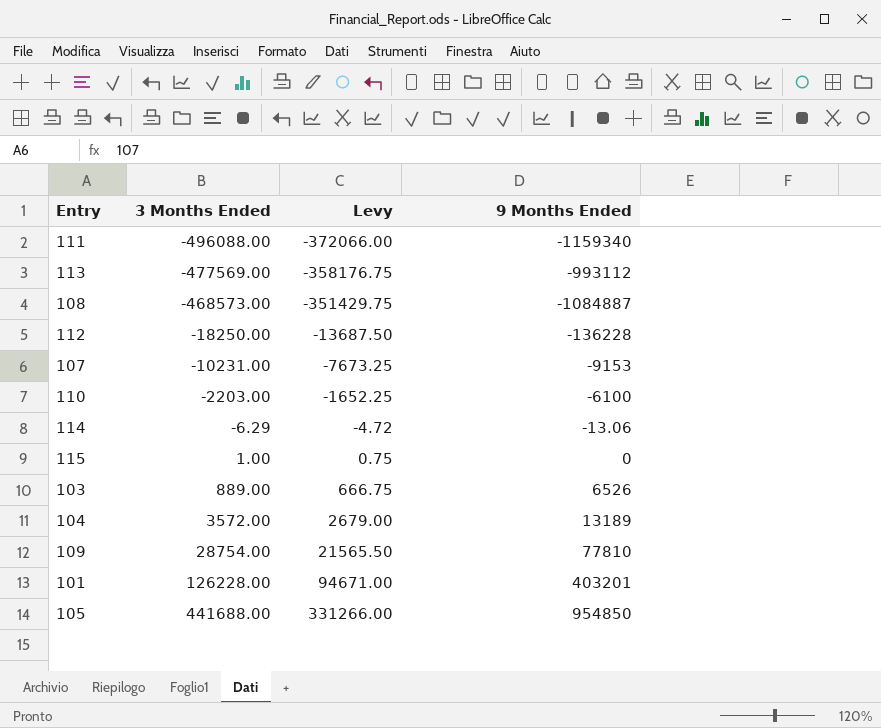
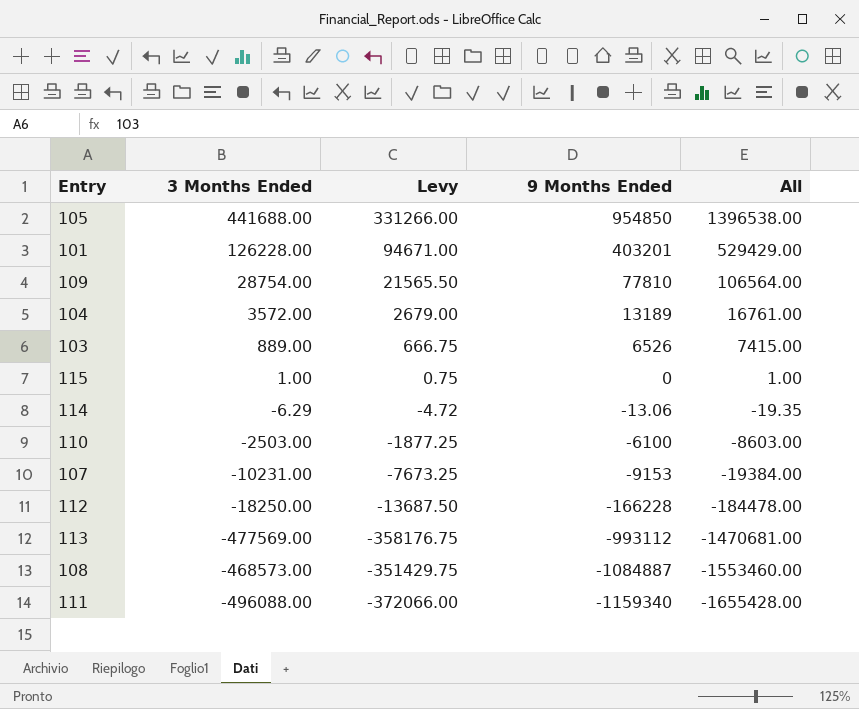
row order: 3 Months Ended ascending -> 9 Months Ended descending
column All | formula: none -> [3 Months Ended] + [9 Months Ended]
110 | 3 Months Ended: -2203.00 -> -2503.00
110 | Levy: -1652.25 -> -1877.25
112 | 9 Months Ended: -136228 -> -166228

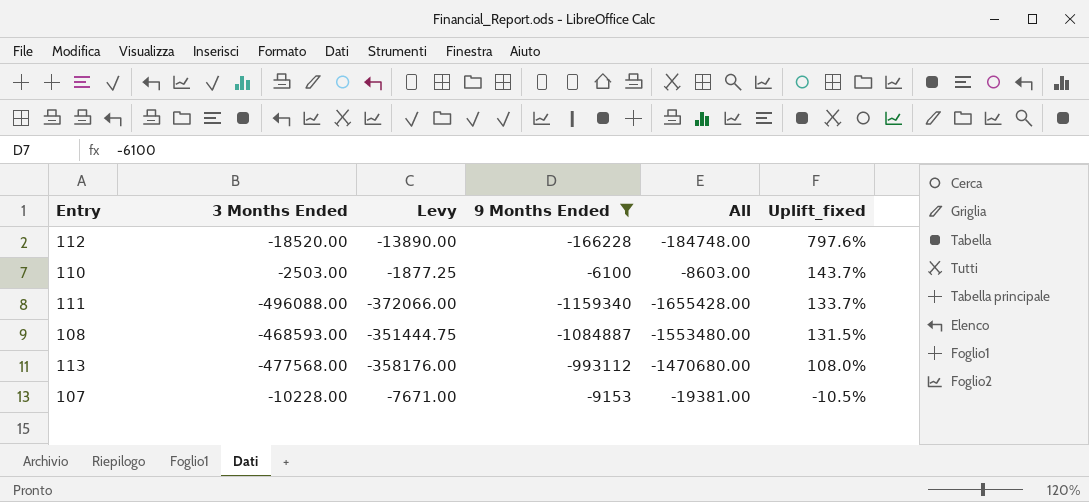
filter: none -> 9 Months Ended <= -6100
row order: 9 Months Ended descending -> Uplift_fixed descending
column Uplift_fixed | formula: none -> ([9 Months Ended] - [3 Months Ended]) / [3 Months Ended]
112 | 3 Months Ended: -18250.00 -> -18520.00
112 | Levy: -13687.50 -> -13890.00
112 | All: -184478.00 -> -184748.00
108 | 3 Months Ended: -468573.00 -> -468593.00
108 | Levy: -351429.75 -> -351444.75
108 | All: -1553460.00 -> -1553480.00
113 | 3 Months Ended: -477569.00 -> -477568.00
113 | Levy: -358176.75 -> -358176.00
113 | All: -1470681.00 -> -1470680.00
107 | 3 Months Ended: -10231.00 -> -10228.00
107 | Levy: -7673.25 -> -7671.00
107 | All: -19384.00 -> -19381.00

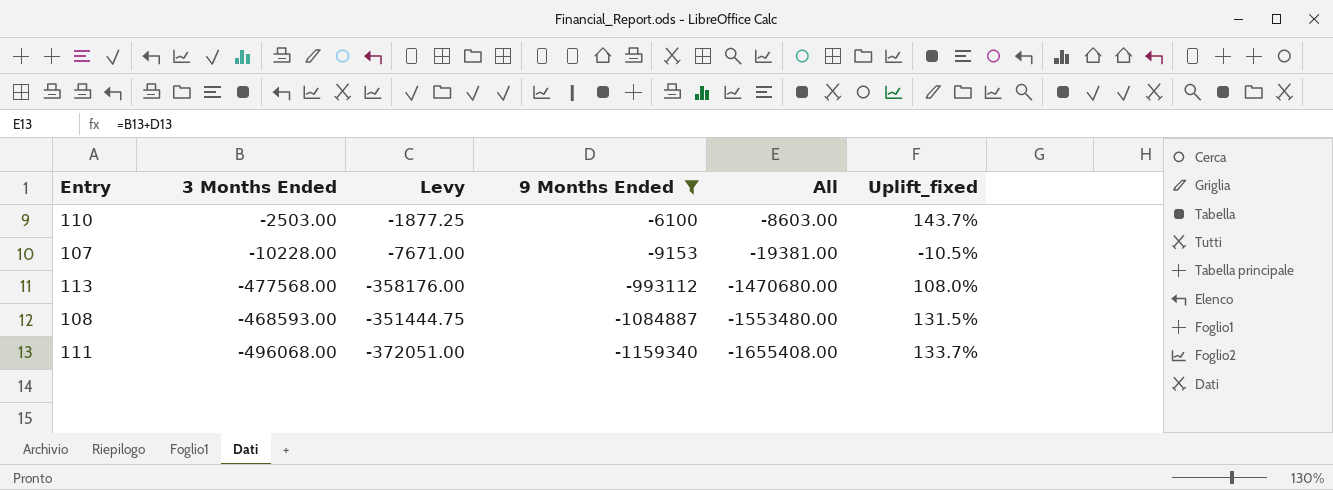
row order: Uplift_fixed descending -> 9 Months Ended descending
row 112: -18520.00 | -13890.00 | -166228 | -184748.00 | 797.6% -> none
111 | 3 Months Ended: -496088.00 -> -496068.00
111 | Levy: -372066.00 -> -372051.00
111 | All: -1655428.00 -> -1655408.00

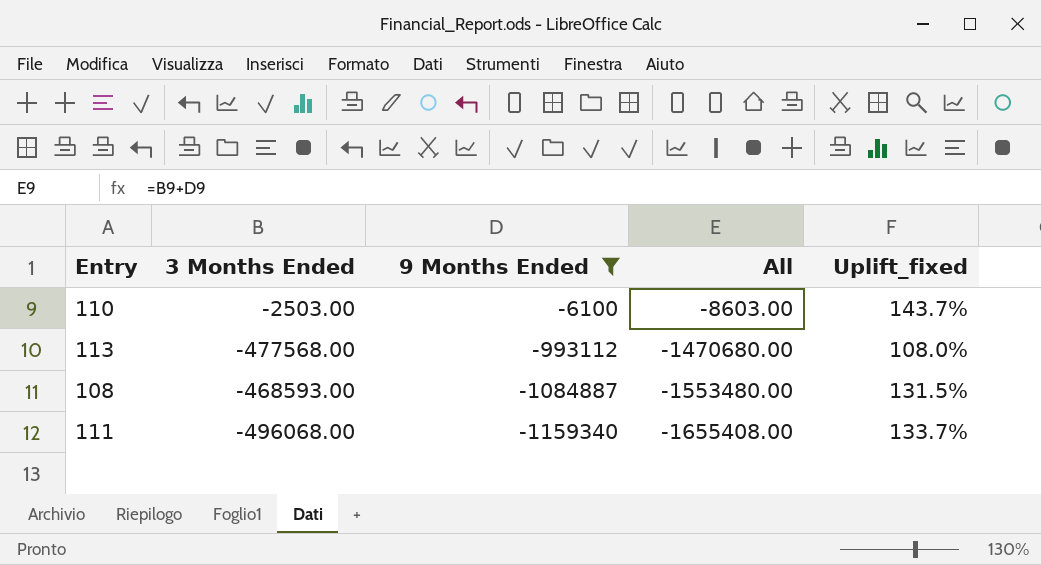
column Levy | formula: [3 Months Ended] * 0.75 -> none
row 107: -10228.00 | -7671.00 | -9153 | -19381.00 | -10.5% -> none

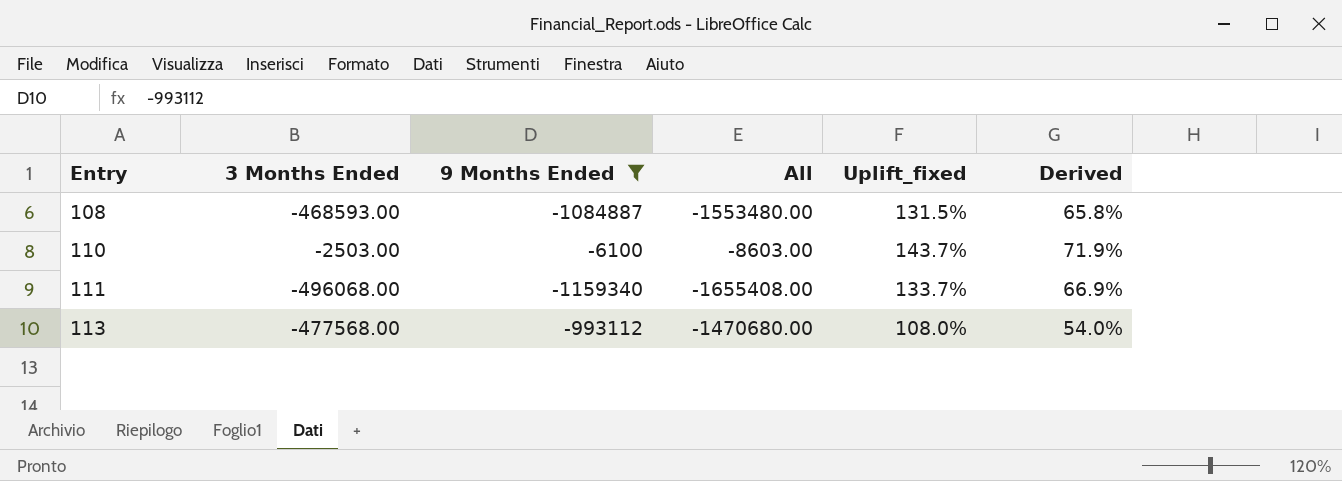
row order: 9 Months Ended descending -> Entry ascending
column Derived | formula: none -> [Uplift_fixed] * 0.5

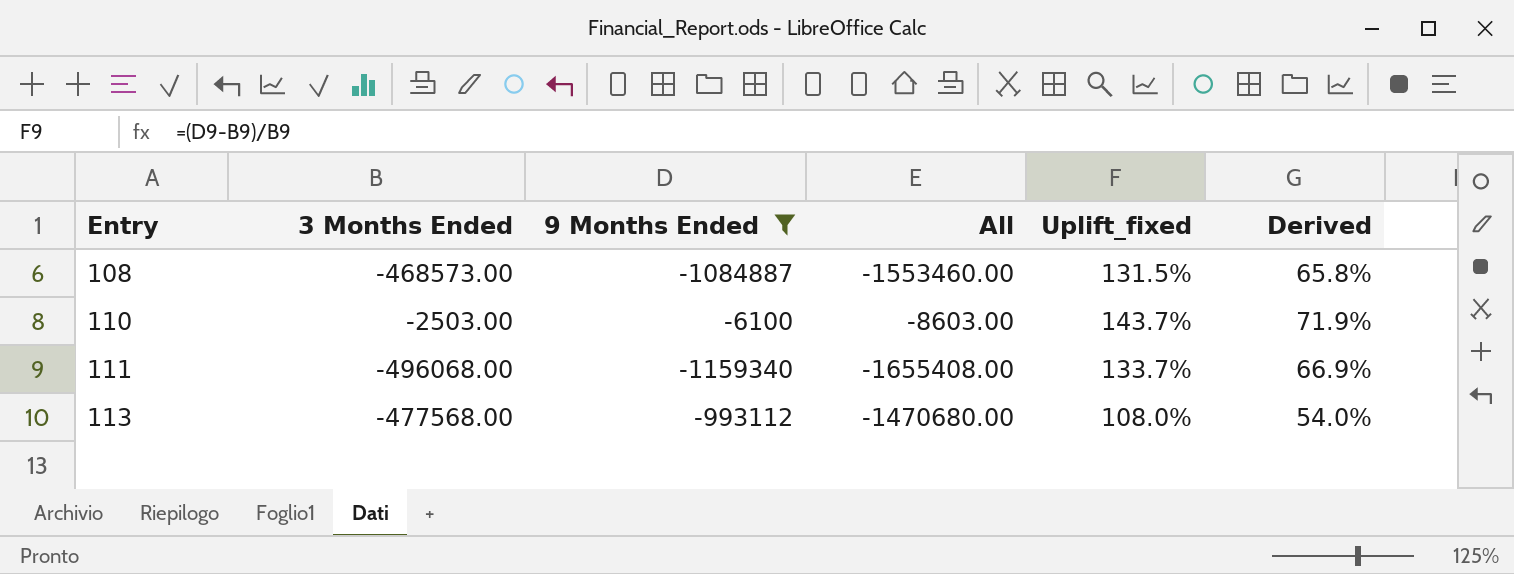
108 | 3 Months Ended: -468593.00 -> -468573.00
108 | All: -1553480.00 -> -1553460.00

